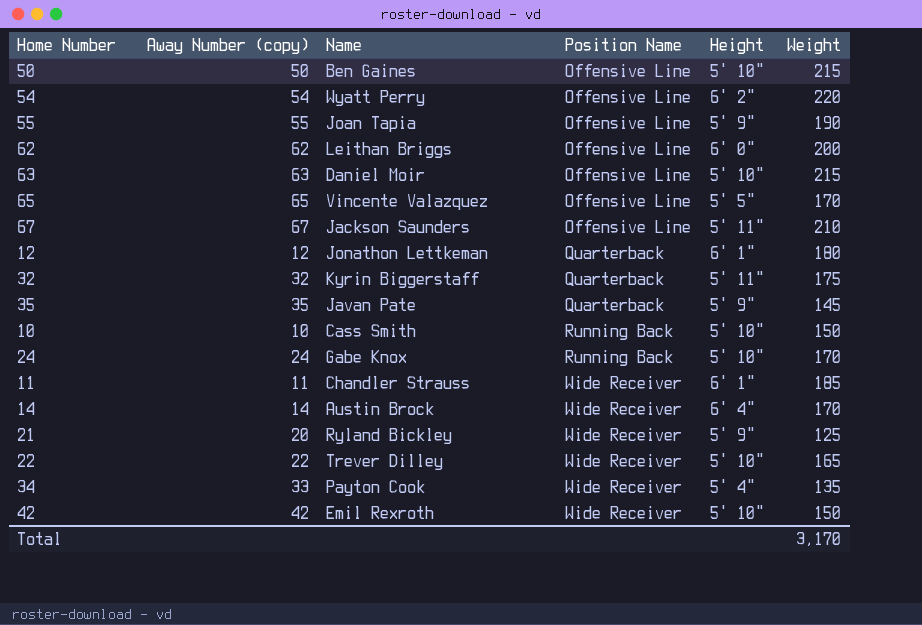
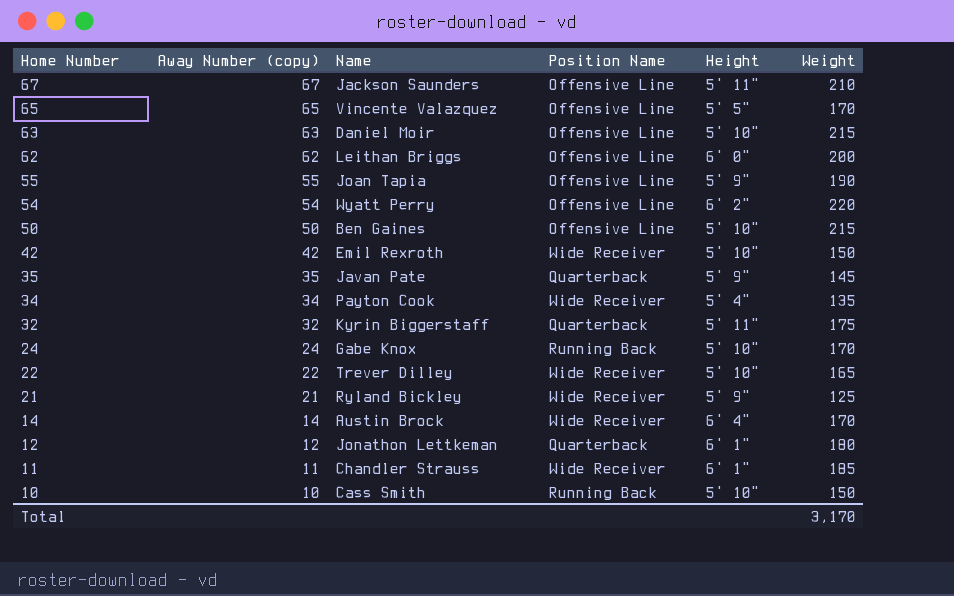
row order: Position Name ascending -> Home Number descending
34 | Away Number (copy): 33 -> 34
21 | Away Number (copy): 20 -> 21

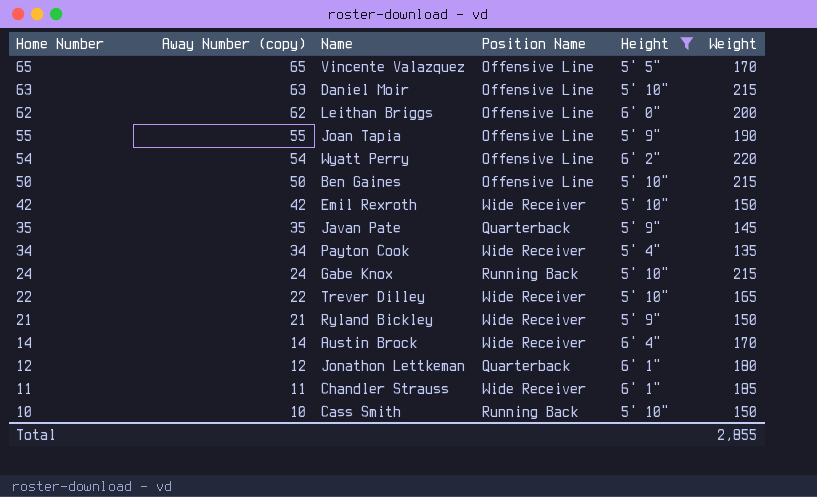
filter: none -> Height != 5' 11"
24 | Weight: 170 -> 215
21 | Weight: 125 -> 150
Total | Weight: 3,170 -> 2,855

